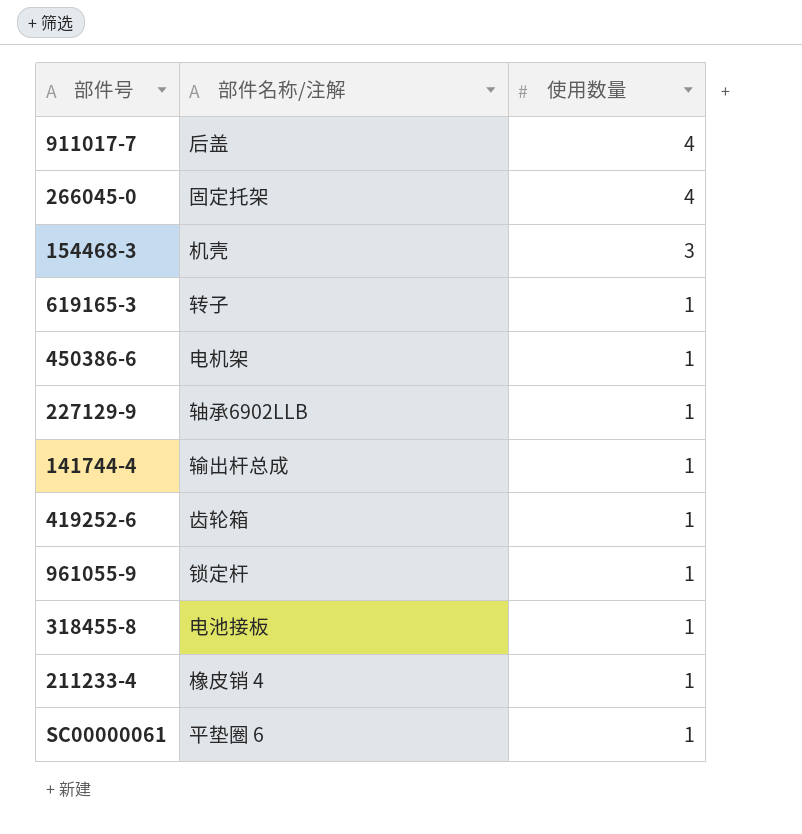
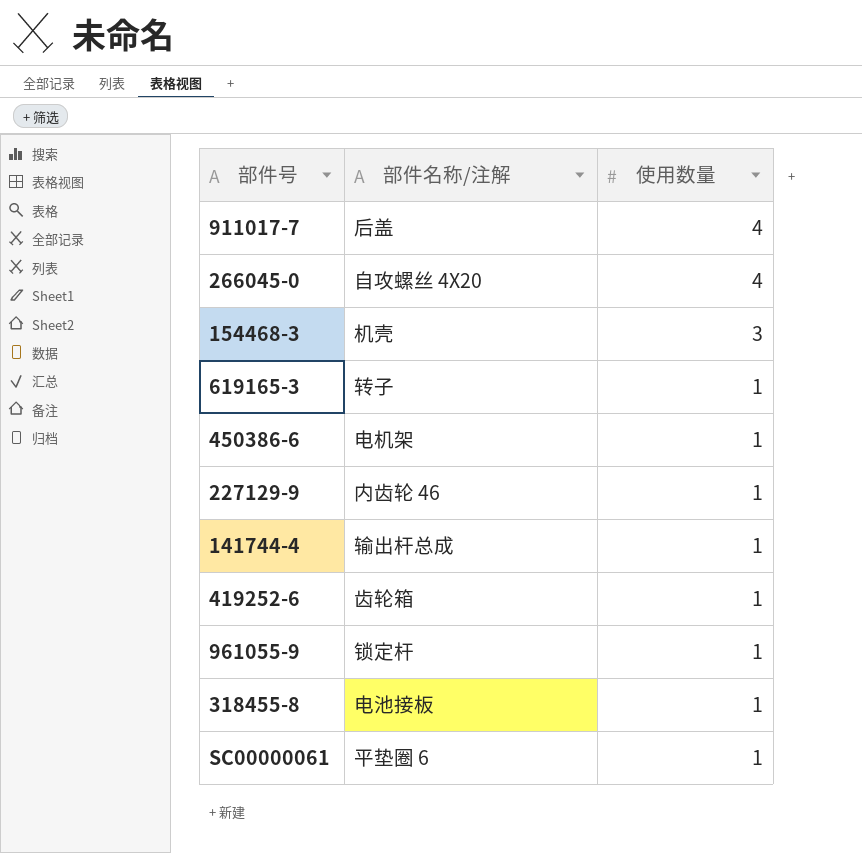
row 211233-4: 橡皮销 4 | 1 -> none
266045-0 | 部件名称/注解: 固定托架 -> 自攻螺丝 4X20
227129-9 | 部件名称/注解: 轴承6902LLB -> 内齿轮 46

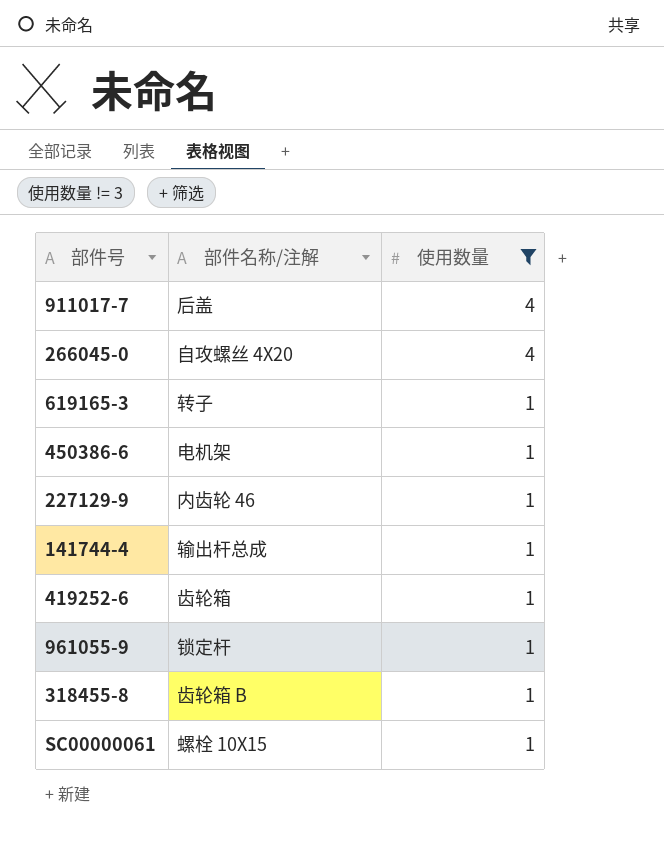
filter: none -> 使用数量 != 3
318455-8 | 部件名称/注解: 电池接板 -> 齿轮箱 B
SC00000061 | 部件名称/注解: 平垫圈 6 -> 螺栓 10X15

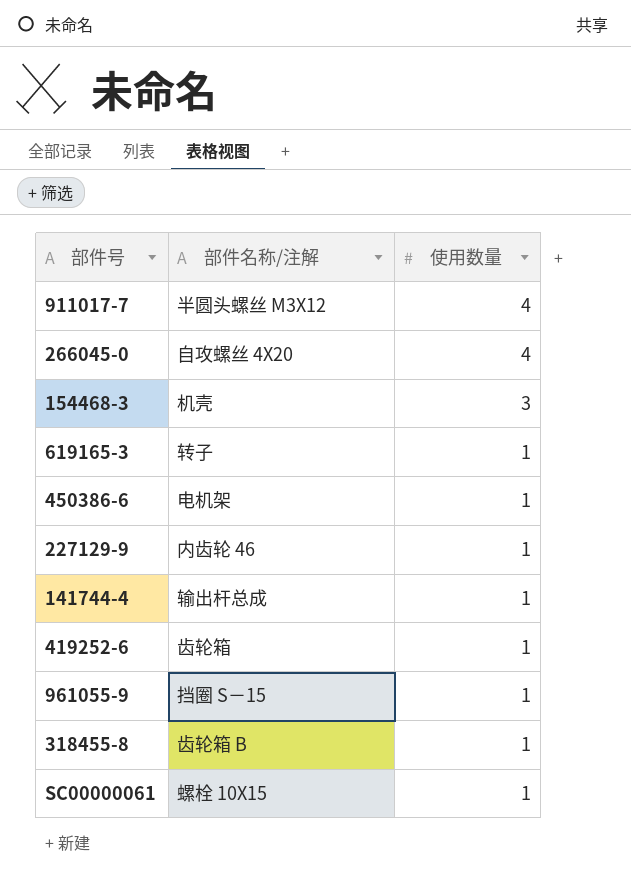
filter: 使用数量 != 3 -> none
911017-7 | 部件名称/注解: 后盖 -> 半圆头螺丝 M3X12
961055-9 | 部件名称/注解: 锁定杆 -> 挡圈 S－15

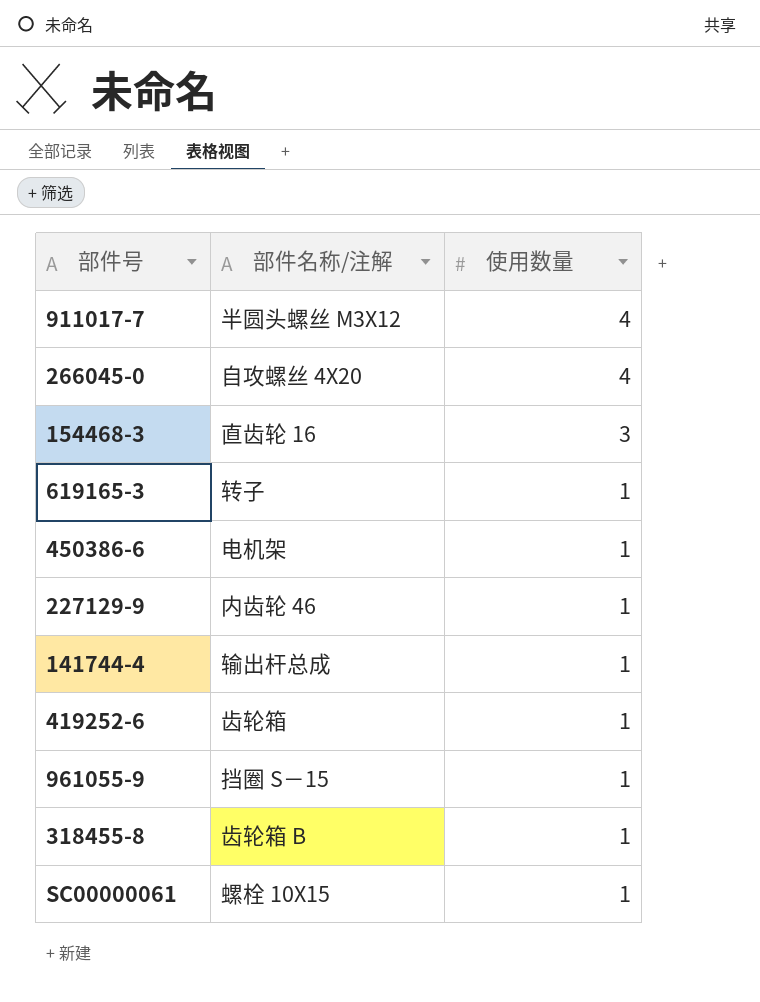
154468-3 | 部件名称/注解: 机壳 -> 直齿轮 16

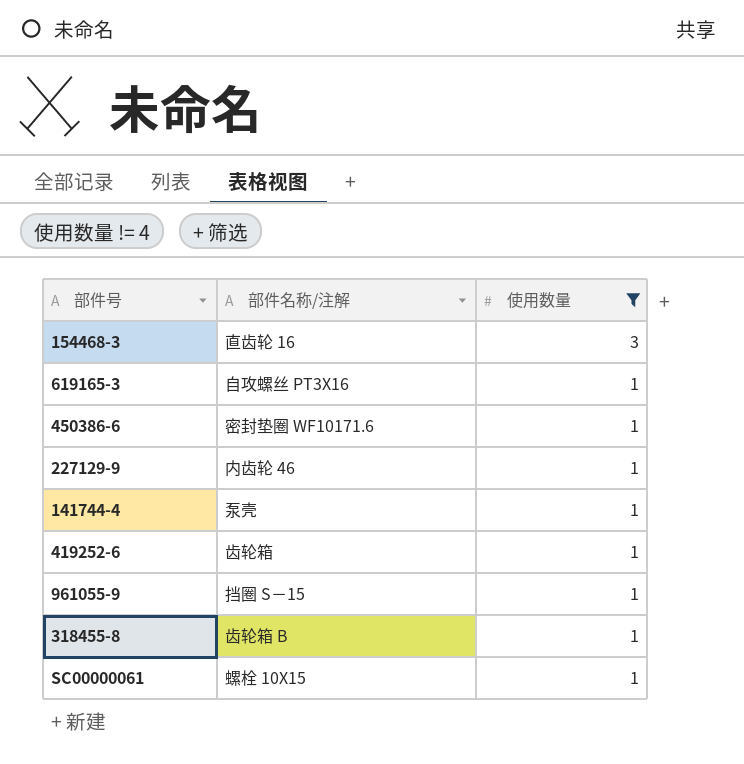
filter: none -> 使用数量 != 4
619165-3 | 部件名称/注解: 转子 -> 自攻螺丝 PT3X16
450386-6 | 部件名称/注解: 电机架 -> 密封垫圈 WF10171.6
141744-4 | 部件名称/注解: 输出杆总成 -> 泵壳

